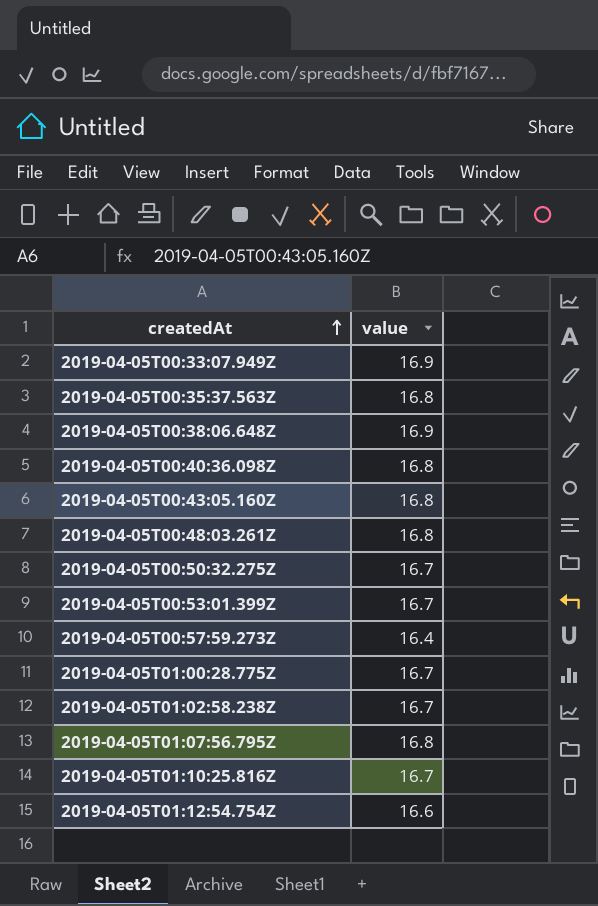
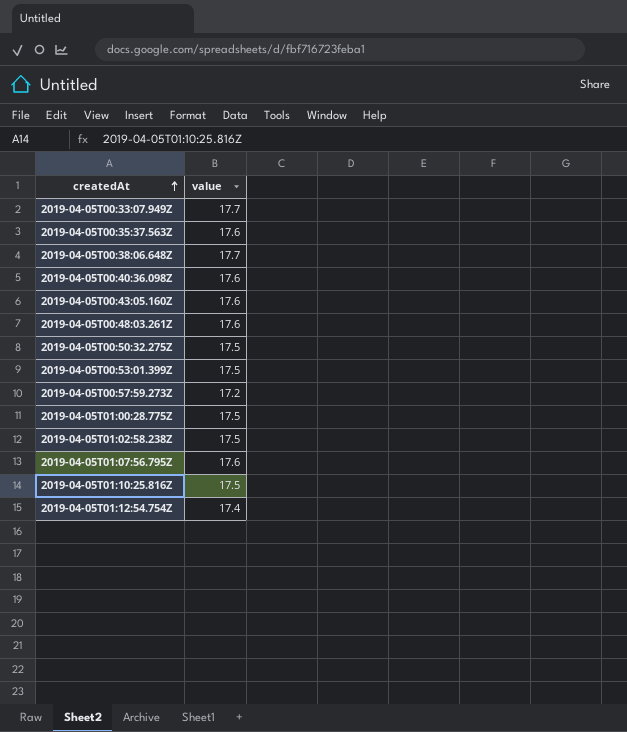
2019-04-05T00:33:07.949Z | value: 16.9 -> 17.7
2019-04-05T00:35:37.563Z | value: 16.8 -> 17.6
2019-04-05T00:38:06.648Z | value: 16.9 -> 17.7
2019-04-05T00:40:36.098Z | value: 16.8 -> 17.6
2019-04-05T00:43:05.160Z | value: 16.8 -> 17.6
2019-04-05T00:48:03.261Z | value: 16.8 -> 17.6
2019-04-05T00:50:32.275Z | value: 16.7 -> 17.5
2019-04-05T00:53:01.399Z | value: 16.7 -> 17.5
2019-04-05T00:57:59.273Z | value: 16.4 -> 17.2
2019-04-05T01:00:28.775Z | value: 16.7 -> 17.5
2019-04-05T01:02:58.238Z | value: 16.7 -> 17.5
2019-04-05T01:07:56.795Z | value: 16.8 -> 17.6
2019-04-05T01:10:25.816Z | value: 16.7 -> 17.5
2019-04-05T01:12:54.754Z | value: 16.6 -> 17.4

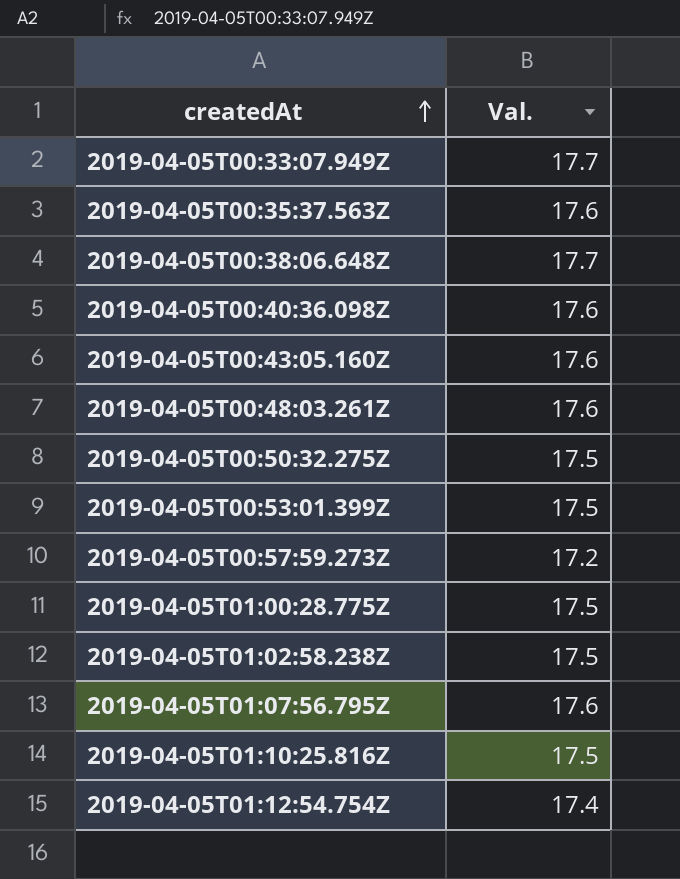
column name: value -> Val.

